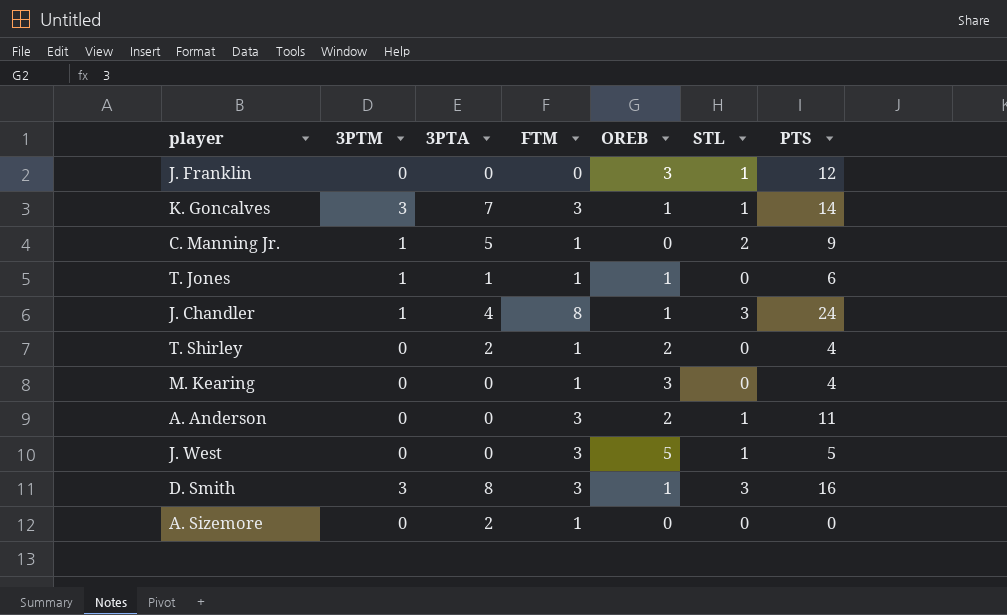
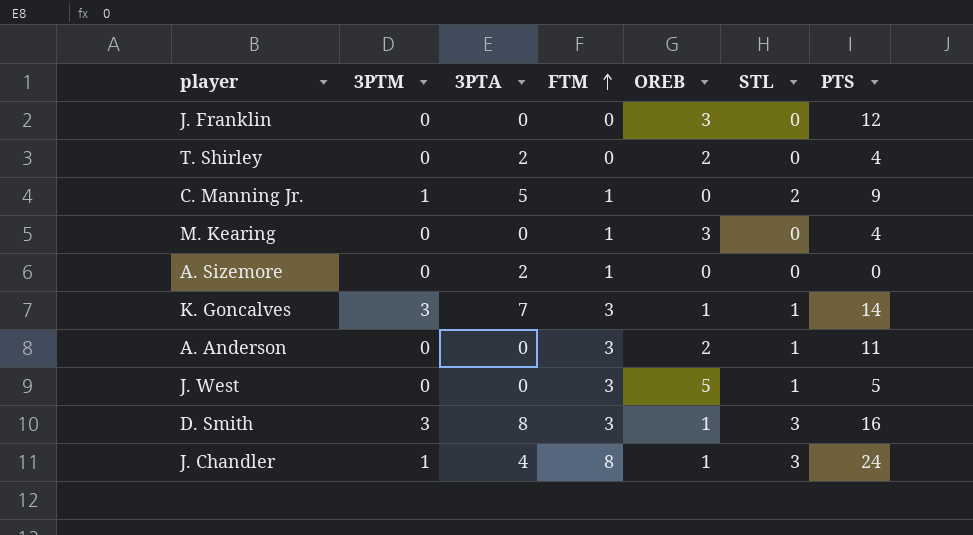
row order: none -> FTM ascending
row T. Jones: 1 | 1 | 1 | 1 | 0 | 6 -> none
J. Franklin | STL: 1 -> 0
T. Shirley | FTM: 1 -> 0

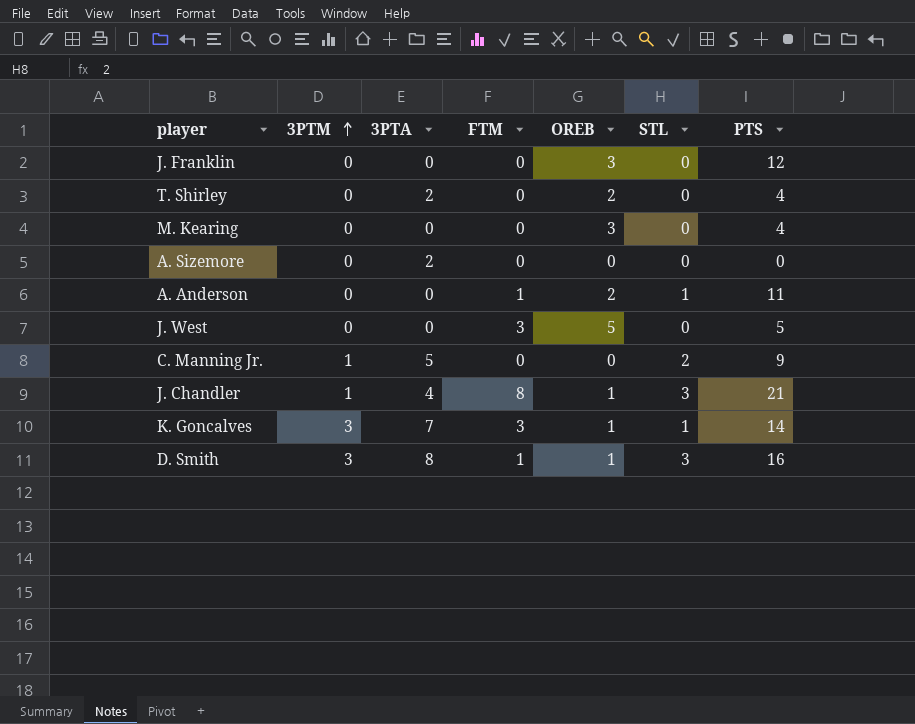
row order: FTM ascending -> 3PTM ascending
M. Kearing | FTM: 1 -> 0
A. Sizemore | FTM: 1 -> 0
A. Anderson | FTM: 3 -> 1
J. West | STL: 1 -> 0
C. Manning Jr. | FTM: 1 -> 0
J. Chandler | PTS: 24 -> 21
D. Smith | FTM: 3 -> 1

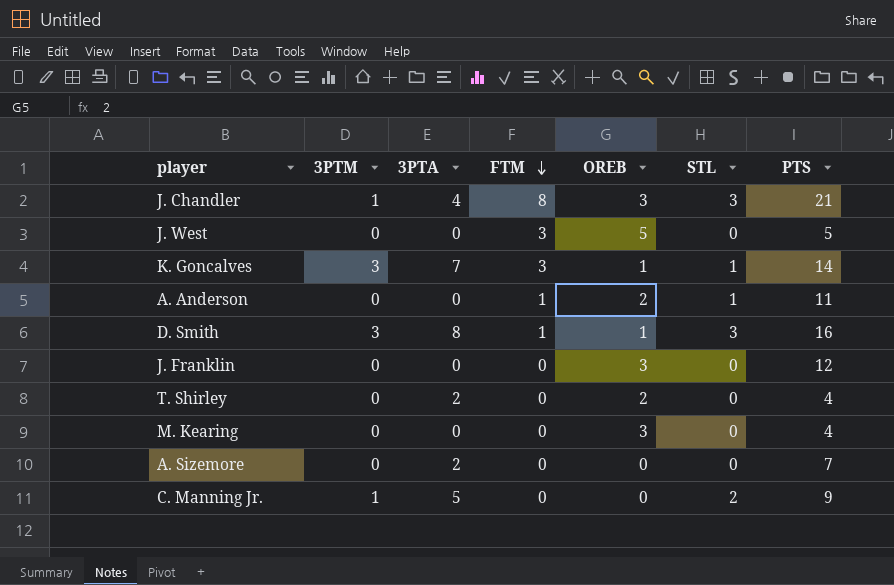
row order: 3PTM ascending -> FTM descending
J. Chandler | OREB: 1 -> 3
A. Sizemore | PTS: 0 -> 7

